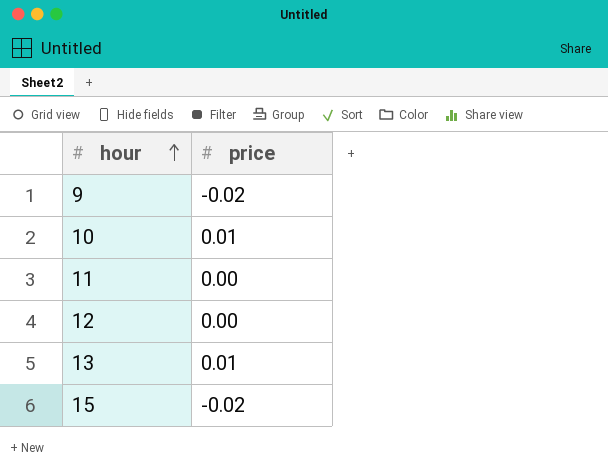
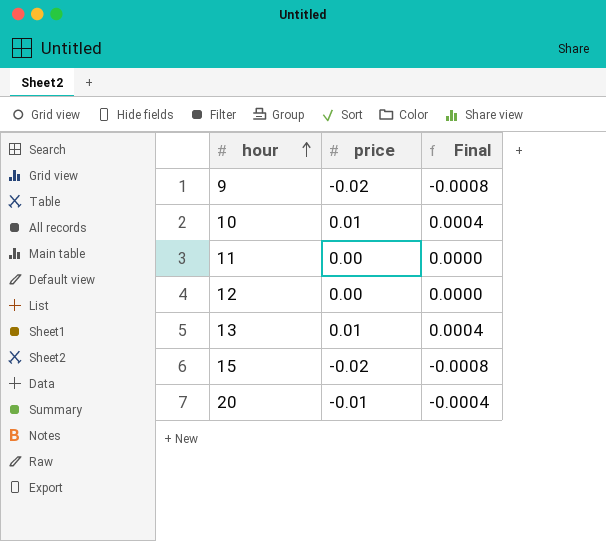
column Final | formula: none -> [price] * 0.04
row 20: none -> -0.01 | -0.0004

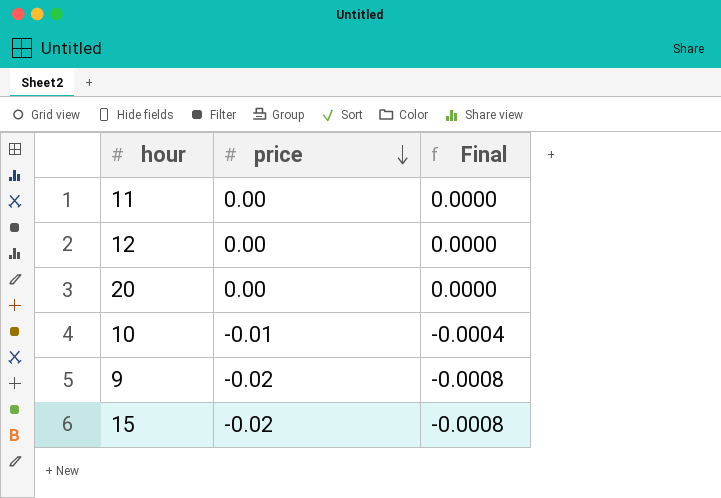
row order: hour ascending -> price descending
row 13: 0.01 | 0.0004 -> none
20 | price: -0.01 -> 0.00
20 | Final: -0.0004 -> 0.0000
10 | price: 0.01 -> -0.01
10 | Final: 0.0004 -> -0.0004

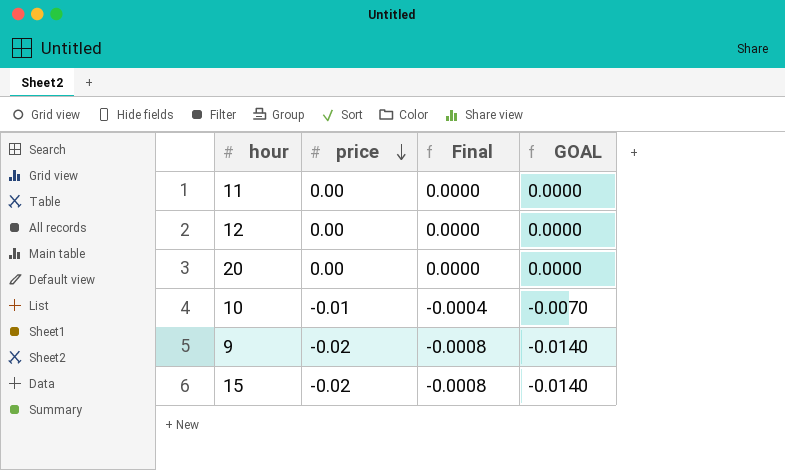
column GOAL | formula: none -> [price] * 0.7

